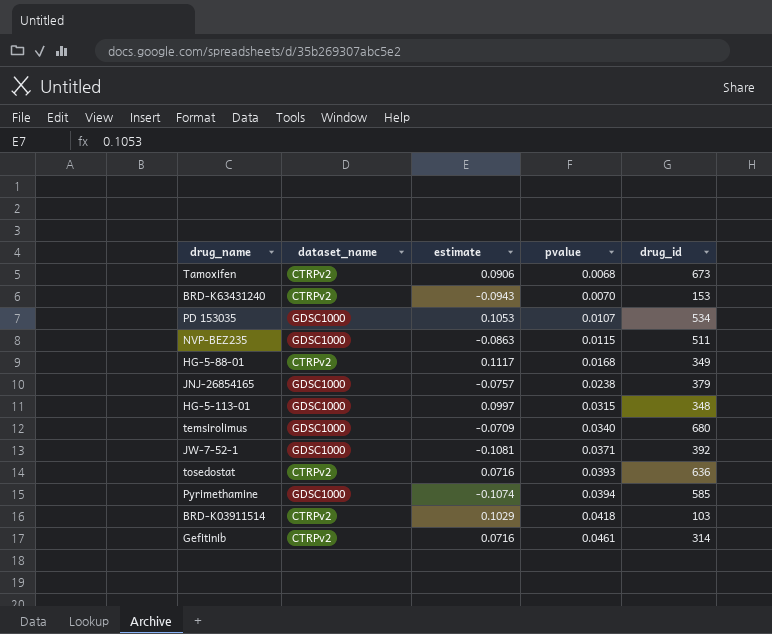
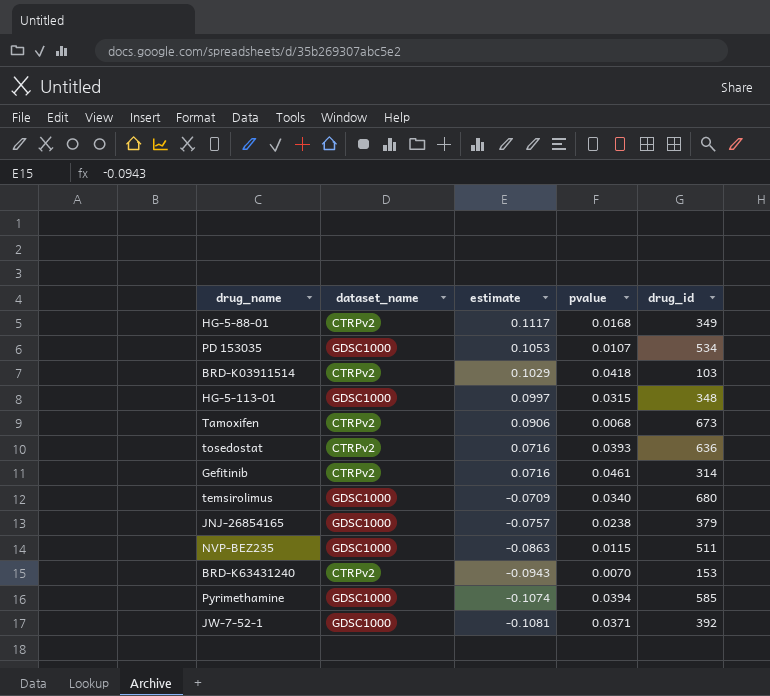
row order: pvalue ascending -> estimate descending

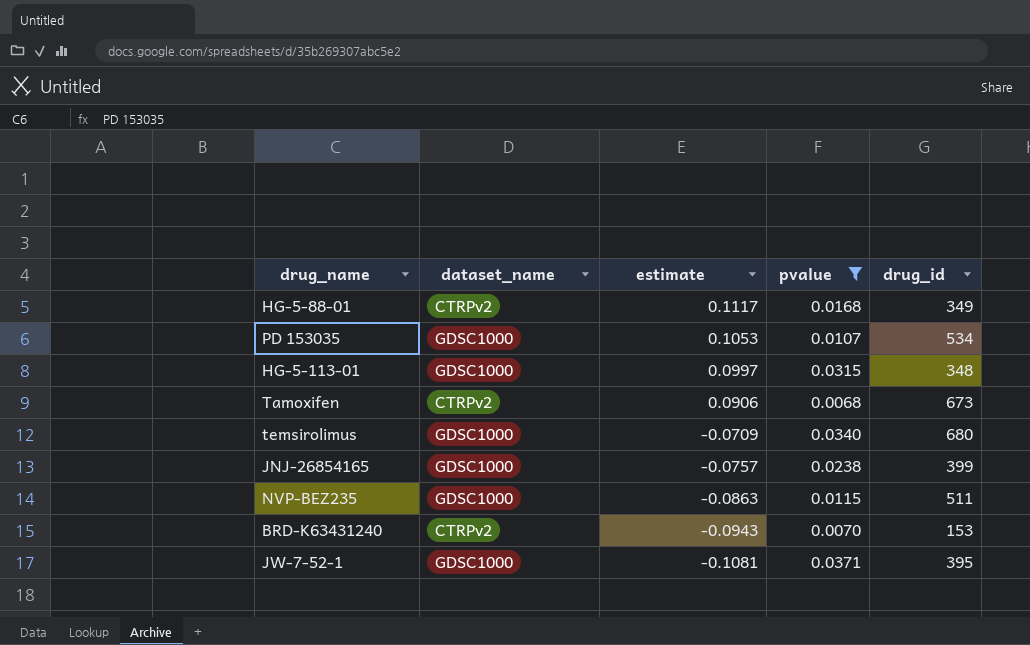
filter: none -> pvalue <= 0.0371
JNJ-26854165 | drug_id: 379 -> 399
JW-7-52-1 | drug_id: 392 -> 395

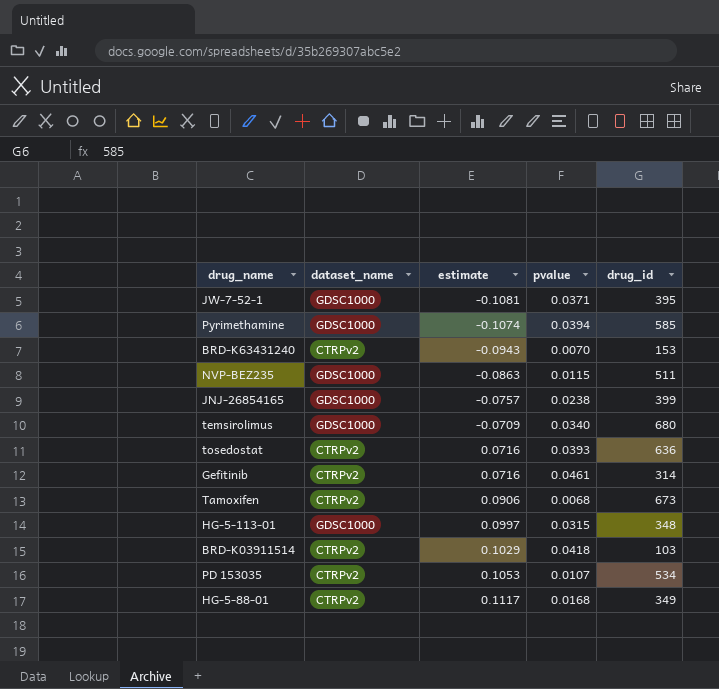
filter: pvalue <= 0.0371 -> none
row order: estimate descending -> estimate ascending
PD 153035 | dataset_name: GDSC1000 -> CTRPv2

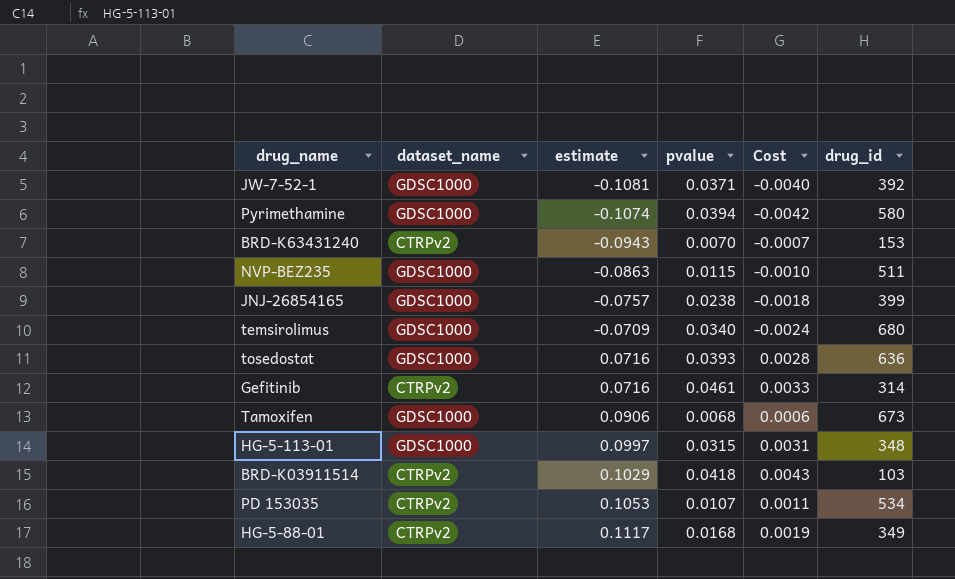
column Cost | formula: none -> [estimate] * [pvalue]
JW-7-52-1 | drug_id: 395 -> 392
Pyrimethamine | drug_id: 585 -> 580
tosedostat | dataset_name: CTRPv2 -> GDSC1000
Tamoxifen | dataset_name: CTRPv2 -> GDSC1000

